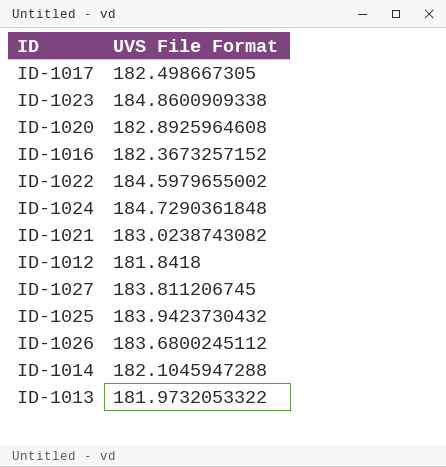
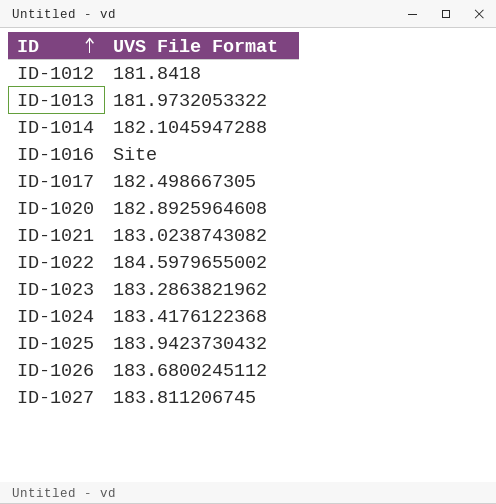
row order: none -> ID ascending
ID-1016 | UVS File Format: 182.3673257152 -> Site
ID-1023 | UVS File Format: 184.8600909338 -> 183.2863821962
ID-1024 | UVS File Format: 184.7290361848 -> 183.4176122368

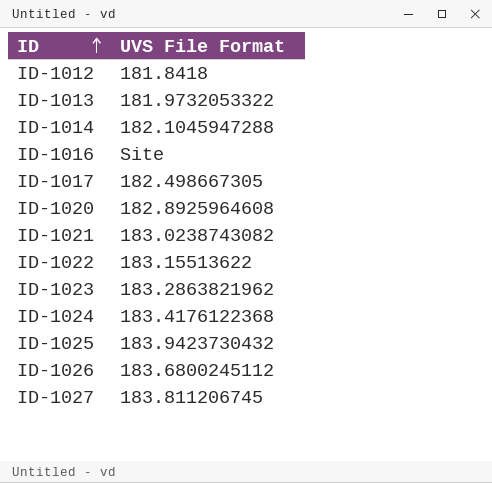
ID-1022 | UVS File Format: 184.5979655002 -> 183.15513622

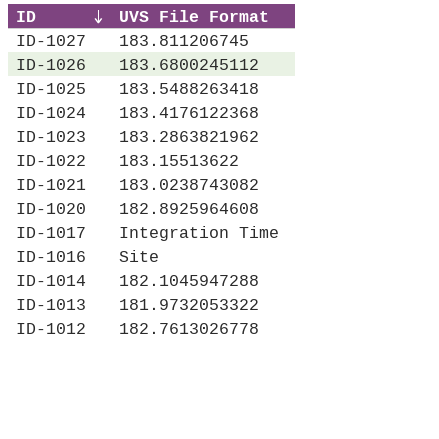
row order: ID ascending -> ID descending
ID-1025 | UVS File Format: 183.9423730432 -> 183.5488263418
ID-1017 | UVS File Format: 182.498667305 -> Integration Time
ID-1012 | UVS File Format: 181.8418 -> 182.7613026778

